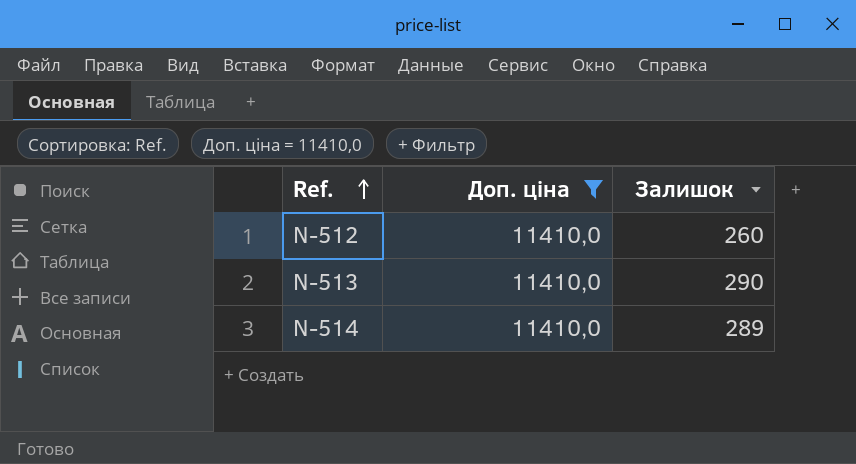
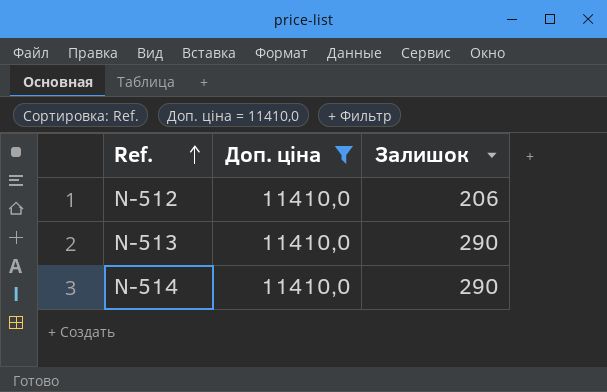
N-512 | Залишок: 260 -> 206
N-514 | Залишок: 289 -> 290

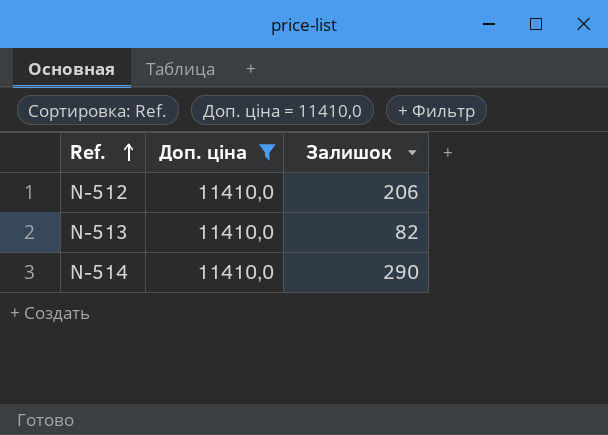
N-513 | Залишок: 290 -> 82

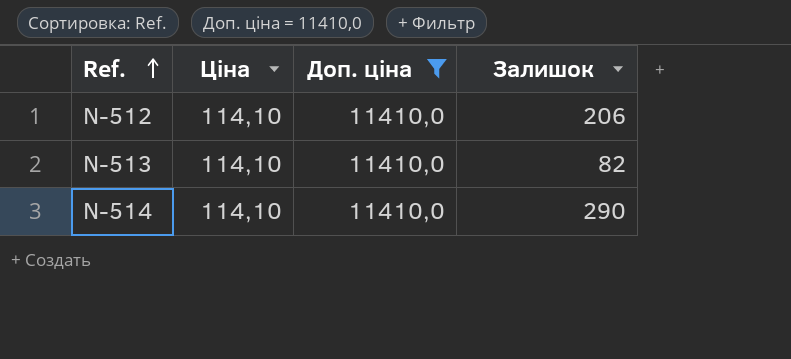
column Ціна | position: none -> 2

